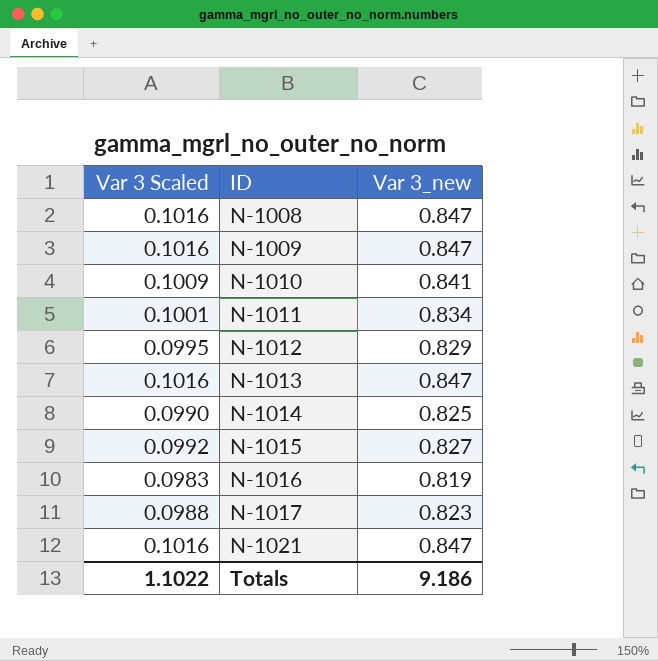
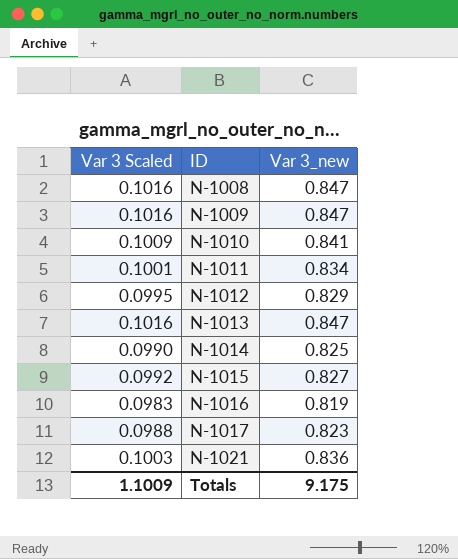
N-1021 | Var 3 Scaled: 0.1016 -> 0.1003
N-1021 | Var 3_new: 0.847 -> 0.836
Totals | Var 3 Scaled: 1.1022 -> 1.1009
Totals | Var 3_new: 9.186 -> 9.175

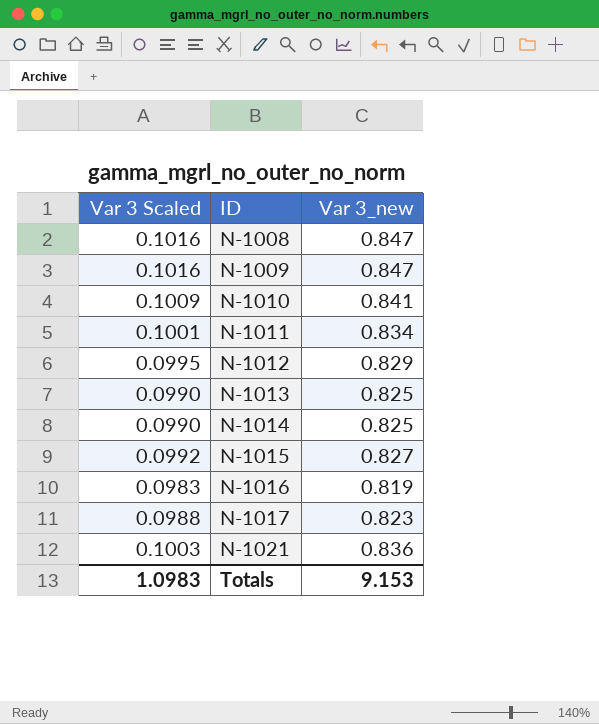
N-1013 | Var 3 Scaled: 0.1016 -> 0.0990
N-1013 | Var 3_new: 0.847 -> 0.825
Totals | Var 3 Scaled: 1.1009 -> 1.0983
Totals | Var 3_new: 9.175 -> 9.153

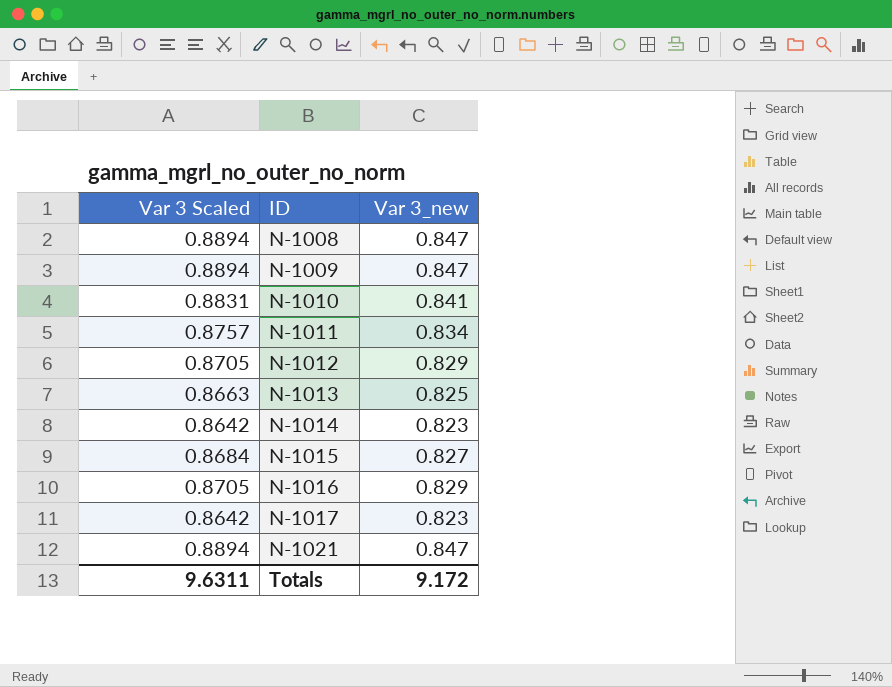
column Var 3 Scaled | formula: [Var 3_new] * 0.12 -> [Var 3_new] * 1.05
N-1014 | Var 3_new: 0.825 -> 0.823
N-1016 | Var 3_new: 0.819 -> 0.829
N-1021 | Var 3_new: 0.836 -> 0.847
Totals | Var 3 Scaled: 1.0983 -> 9.6311
Totals | Var 3_new: 9.153 -> 9.172

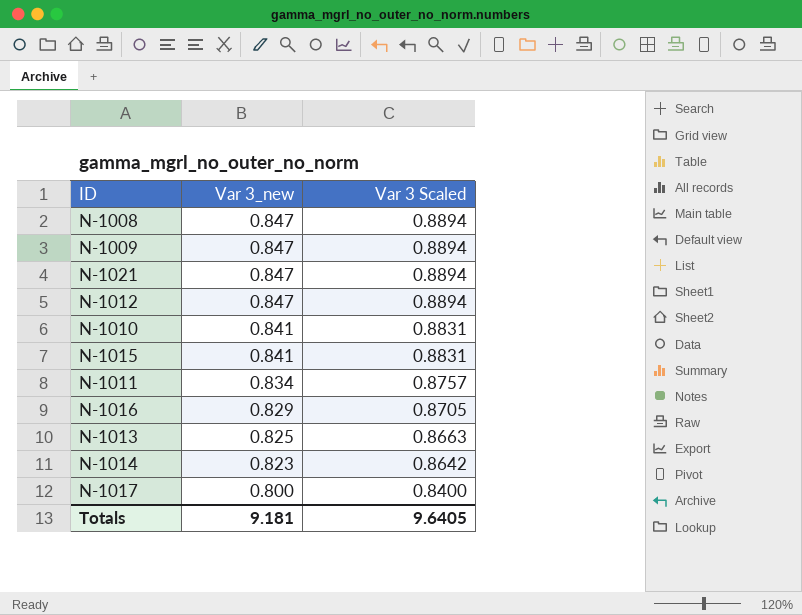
row order: ID ascending -> Var 3_new descending
column Var 3 Scaled | position: 1 -> 3
N-1012 | Var 3_new: 0.829 -> 0.847
N-1012 | Var 3 Scaled: 0.8705 -> 0.8894
N-1015 | Var 3_new: 0.827 -> 0.841
N-1015 | Var 3 Scaled: 0.8684 -> 0.8831
N-1017 | Var 3_new: 0.823 -> 0.800
N-1017 | Var 3 Scaled: 0.8642 -> 0.8400
Totals | Var 3_new: 9.172 -> 9.181
Totals | Var 3 Scaled: 9.6311 -> 9.6405

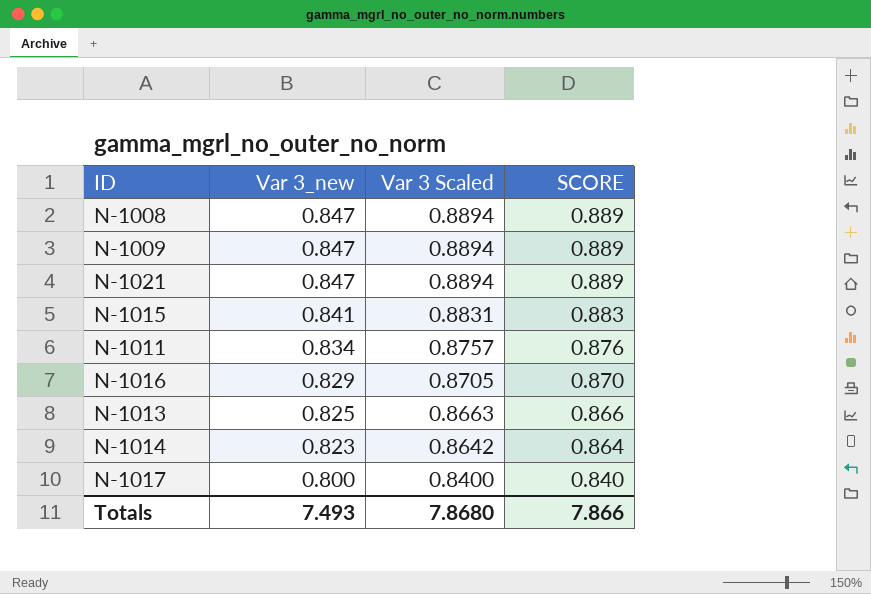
column SCORE | formula: none -> [Var 3_new] * 1.05
row N-1012: 0.847 | 0.8894 -> none
row N-1010: 0.841 | 0.8831 -> none
Totals | Var 3_new: 9.181 -> 7.493
Totals | Var 3 Scaled: 9.6405 -> 7.8680

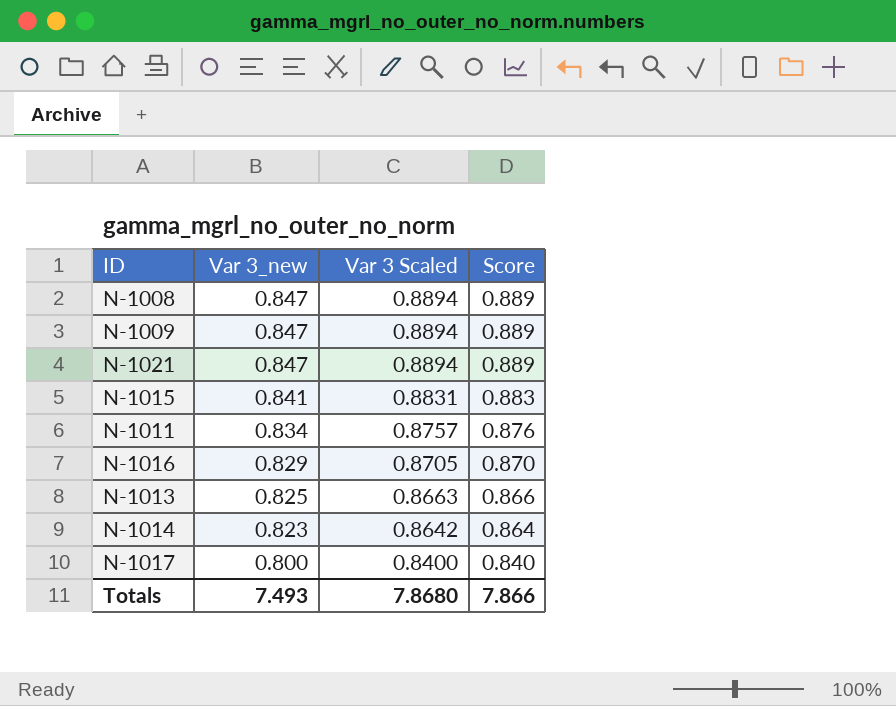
column name: SCORE -> Score

